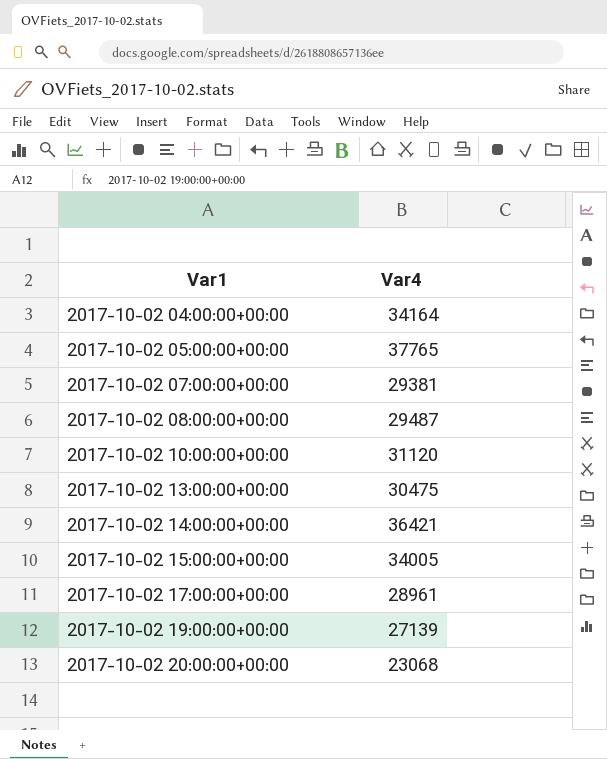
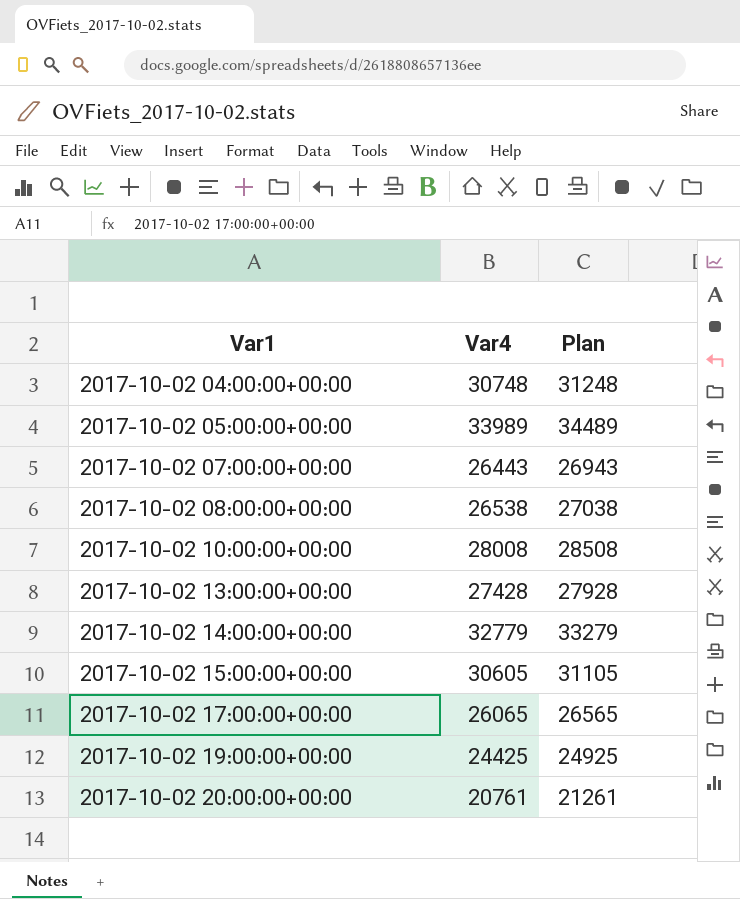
column Plan | formula: none -> [Var4] + 500
2017-10-02 04:00:00+00:00 | Var4: 34164 -> 30748
2017-10-02 05:00:00+00:00 | Var4: 37765 -> 33989
2017-10-02 07:00:00+00:00 | Var4: 29381 -> 26443
2017-10-02 08:00:00+00:00 | Var4: 29487 -> 26538
2017-10-02 10:00:00+00:00 | Var4: 31120 -> 28008
2017-10-02 13:00:00+00:00 | Var4: 30475 -> 27428
2017-10-02 14:00:00+00:00 | Var4: 36421 -> 32779
2017-10-02 15:00:00+00:00 | Var4: 34005 -> 30605
2017-10-02 17:00:00+00:00 | Var4: 28961 -> 26065
2017-10-02 19:00:00+00:00 | Var4: 27139 -> 24425
2017-10-02 20:00:00+00:00 | Var4: 23068 -> 20761

